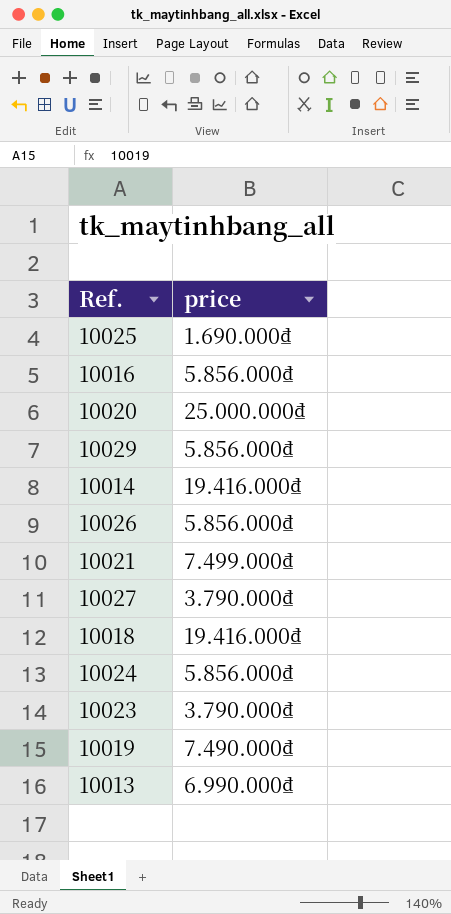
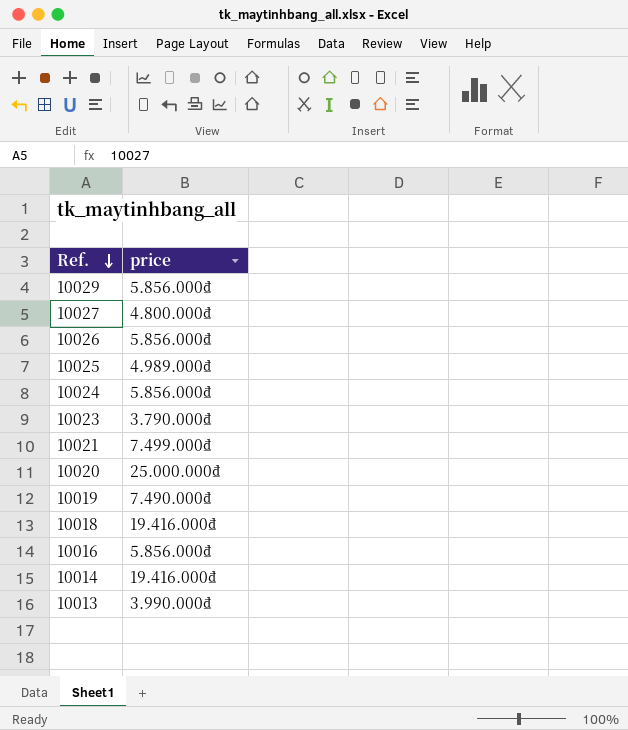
row order: none -> Ref. descending
10027 | price: 3.790.000₫ -> 4.800.000₫
10025 | price: 1.690.000₫ -> 4.989.000₫
10013 | price: 6.990.000₫ -> 3.990.000₫

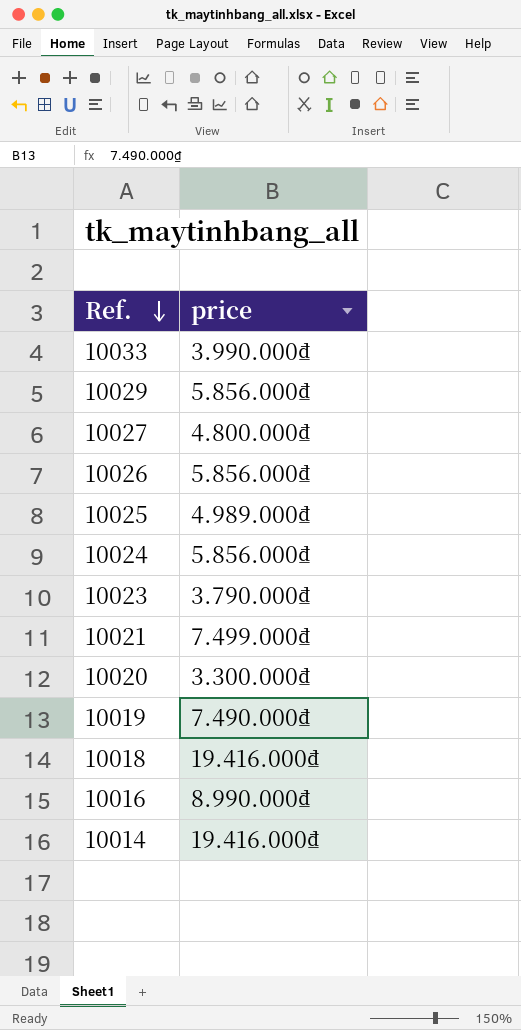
row 10013: 3.990.000₫ -> none
row 10033: none -> 3.990.000₫
10020 | price: 25.000.000₫ -> 3.300.000₫
10016 | price: 5.856.000₫ -> 8.990.000₫

